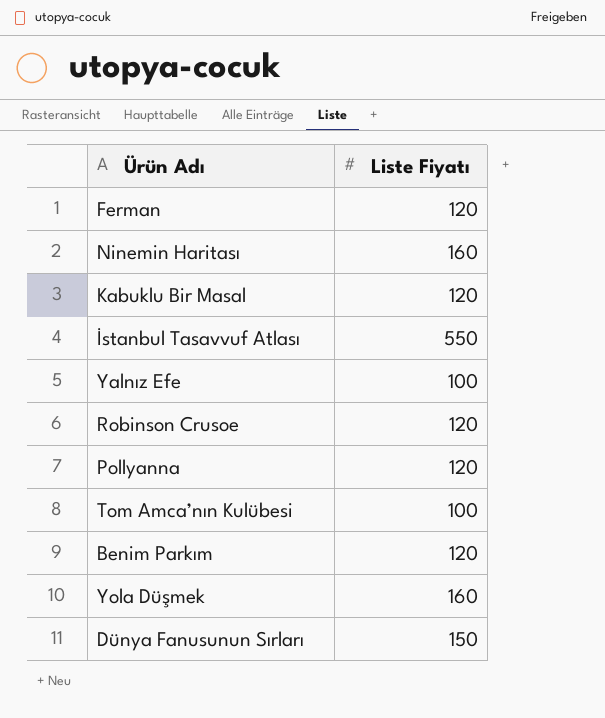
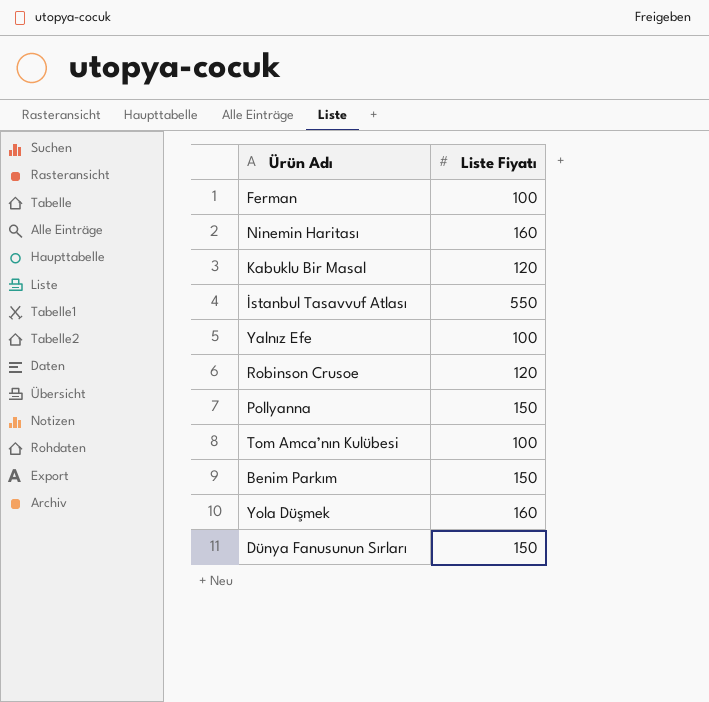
Ferman | Liste Fiyatı: 120 -> 100
Pollyanna | Liste Fiyatı: 120 -> 150
Benim Parkım | Liste Fiyatı: 120 -> 150

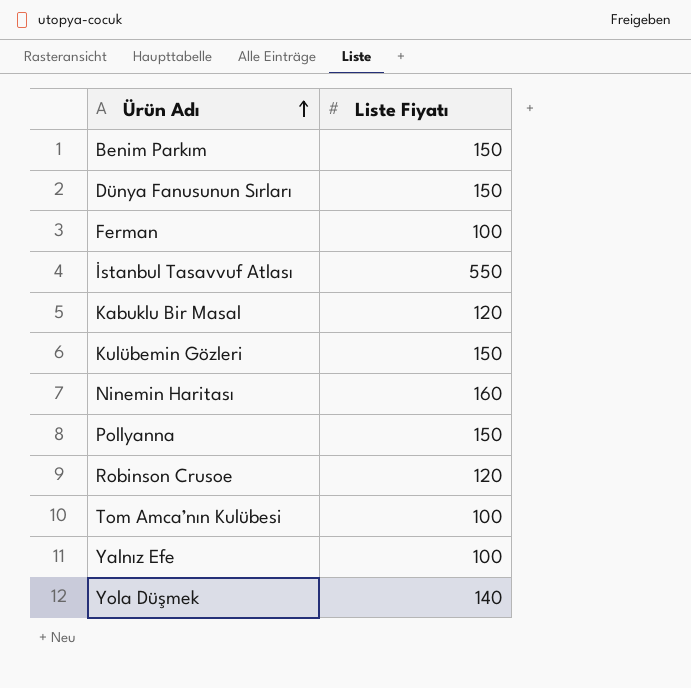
row order: none -> Ürün Adı ascending
row Kulübemin Gözleri: none -> 150
Yola Düşmek | Liste Fiyatı: 160 -> 140

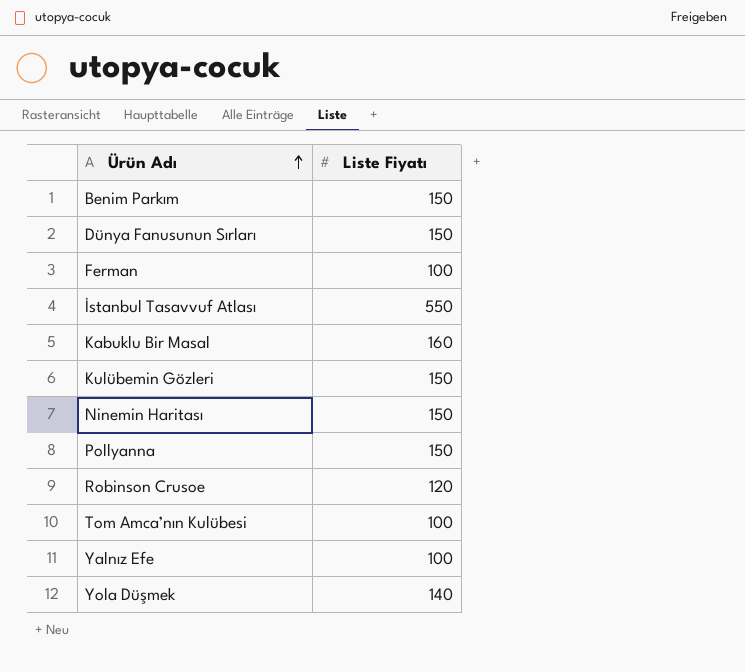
Kabuklu Bir Masal | Liste Fiyatı: 120 -> 160
Ninemin Haritası | Liste Fiyatı: 160 -> 150

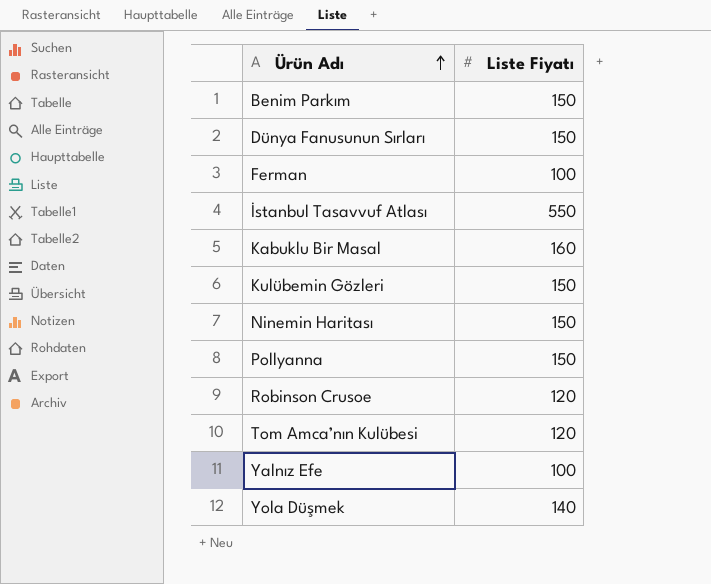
Tom Amca’nın Kulübesi | Liste Fiyatı: 100 -> 120

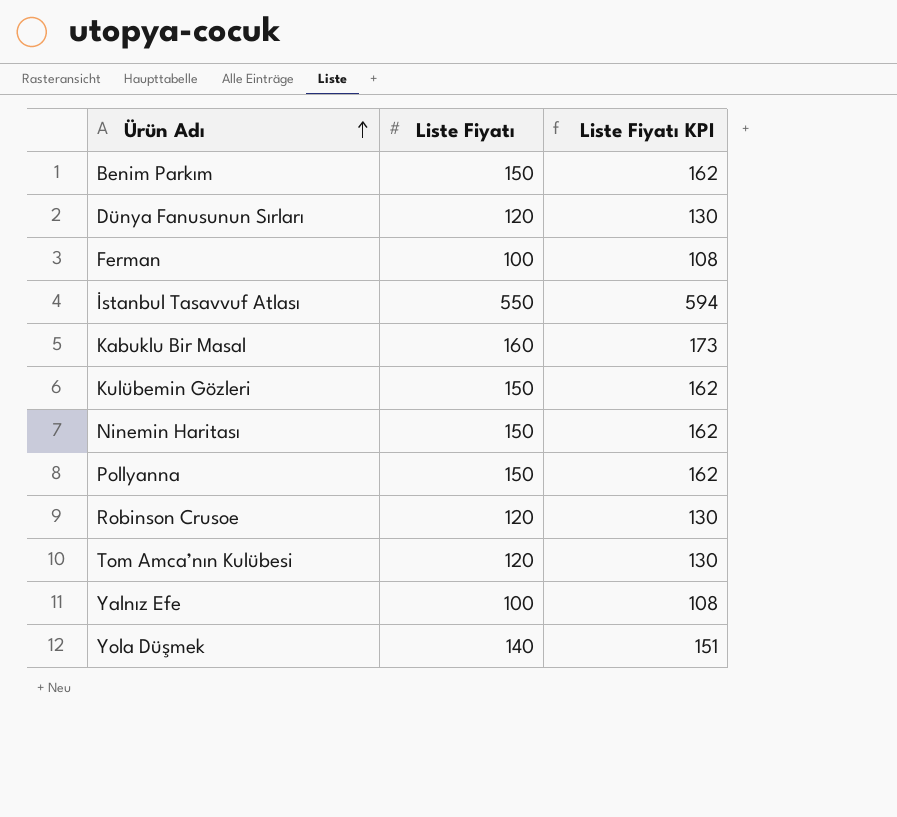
column Liste Fiyatı KPI | formula: none -> [Liste Fiyatı] * 1.08
Dünya Fanusunun Sırları | Liste Fiyatı: 150 -> 120

